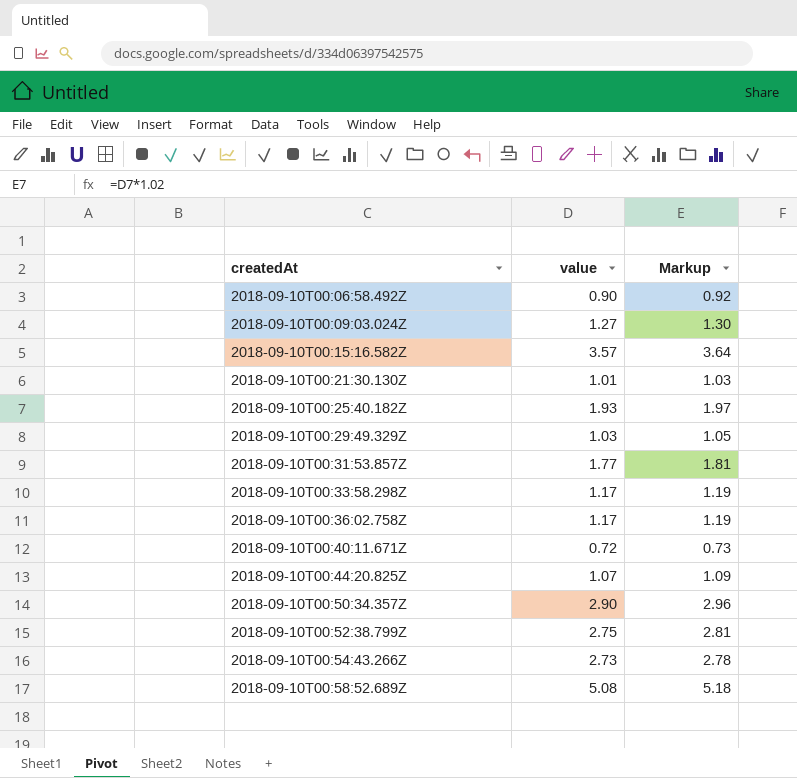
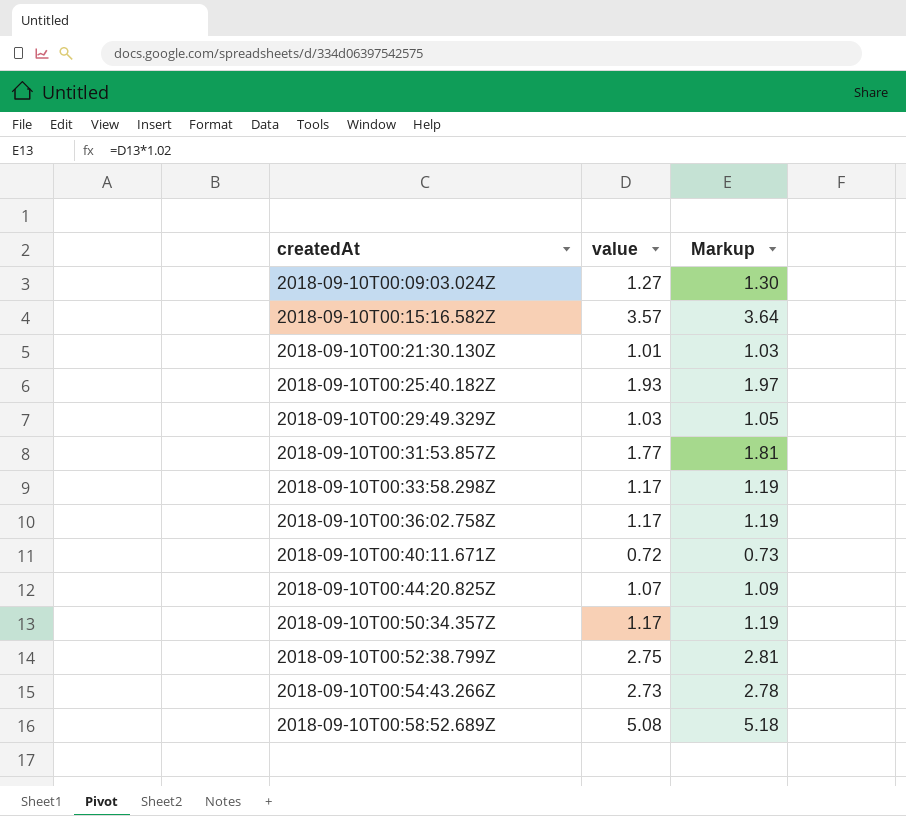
row 2018-09-10T00:06:58.492Z: 0.90 | 0.92 -> none
2018-09-10T00:50:34.357Z | value: 2.90 -> 1.17
2018-09-10T00:50:34.357Z | Markup: 2.96 -> 1.19

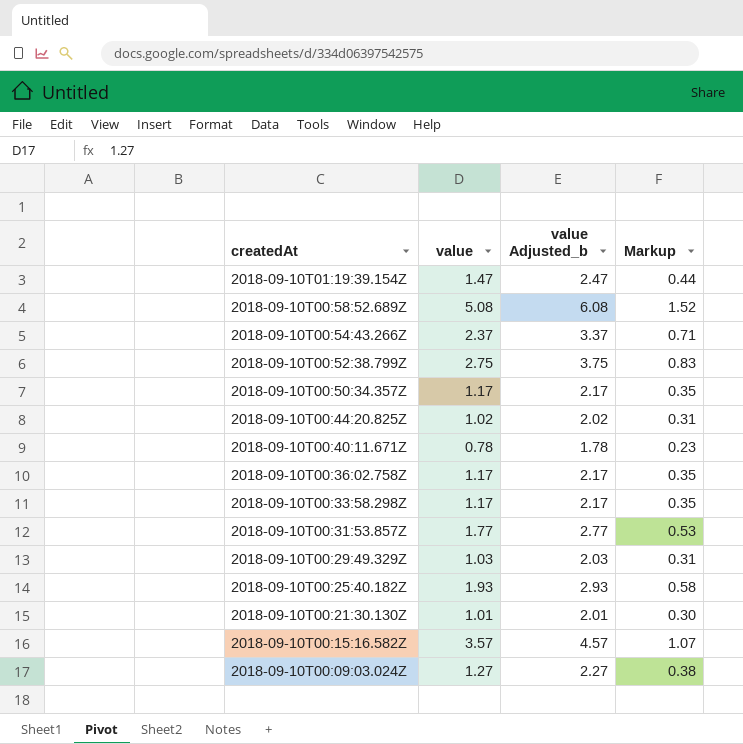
row order: createdAt ascending -> createdAt descending
column value Adjusted_b | formula: none -> [value] + 1
column Markup | formula: [value] * 1.02 -> [value] * 0.3
row 2018-09-10T01:19:39.154Z: none -> 1.47 | 2.47 | 0.44
2018-09-10T00:54:43.266Z | value: 2.73 -> 2.37
2018-09-10T00:44:20.825Z | value: 1.07 -> 1.02
2018-09-10T00:40:11.671Z | value: 0.72 -> 0.78

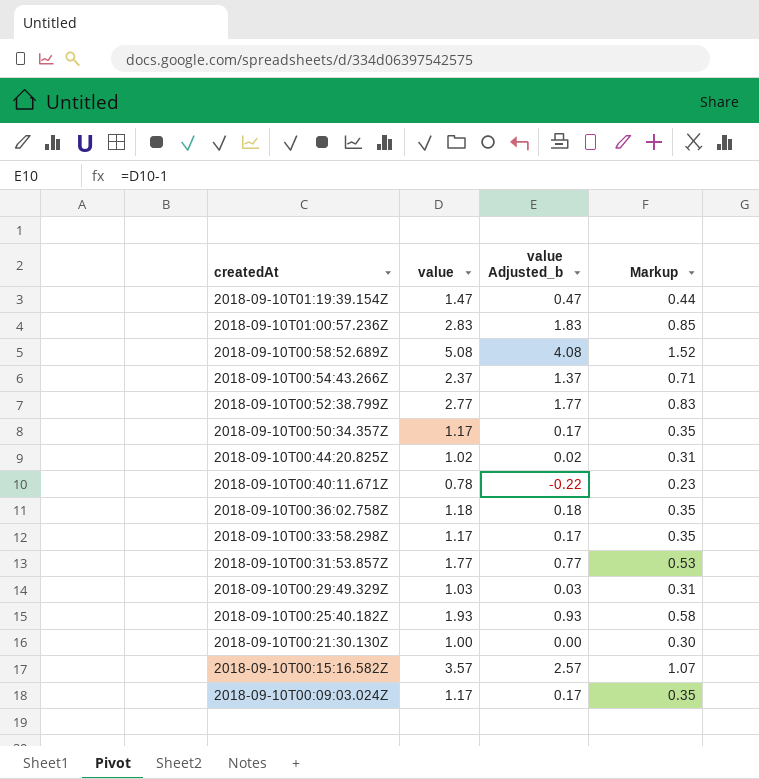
column value Adjusted_b | formula: [value] + 1 -> [value] - 1
row 2018-09-10T01:00:57.236Z: none -> 2.83 | 1.83 | 0.85
2018-09-10T00:52:38.799Z | value: 2.75 -> 2.77
2018-09-10T00:36:02.758Z | value: 1.17 -> 1.18
2018-09-10T00:21:30.130Z | value: 1.01 -> 1.00
2018-09-10T00:09:03.024Z | value: 1.27 -> 1.17
2018-09-10T00:09:03.024Z | Markup: 0.38 -> 0.35

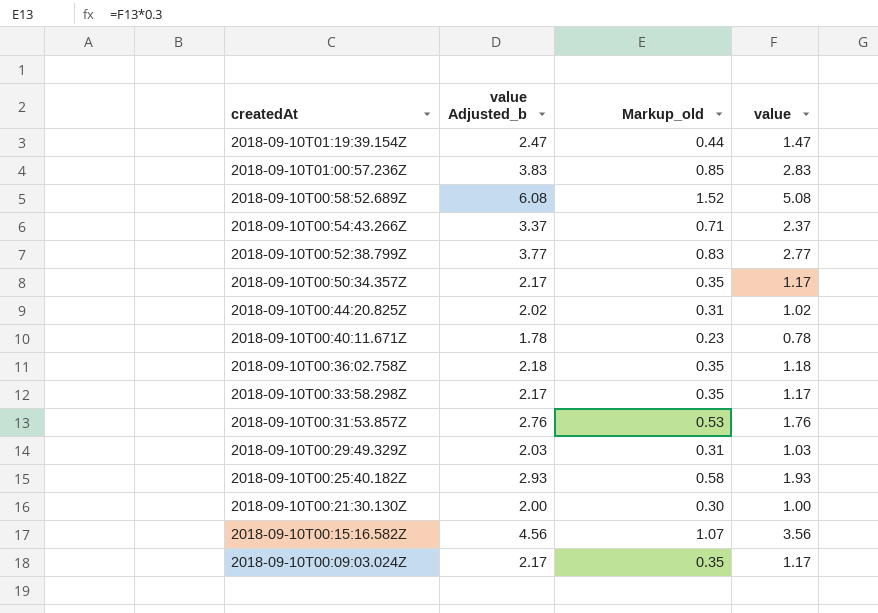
column value Adjusted_b | formula: [value] - 1 -> [value] + 1
column name: Markup -> Markup_old
column value | position: 2 -> 4
2018-09-10T00:31:53.857Z | value: 1.77 -> 1.76
2018-09-10T00:15:16.582Z | value: 3.57 -> 3.56

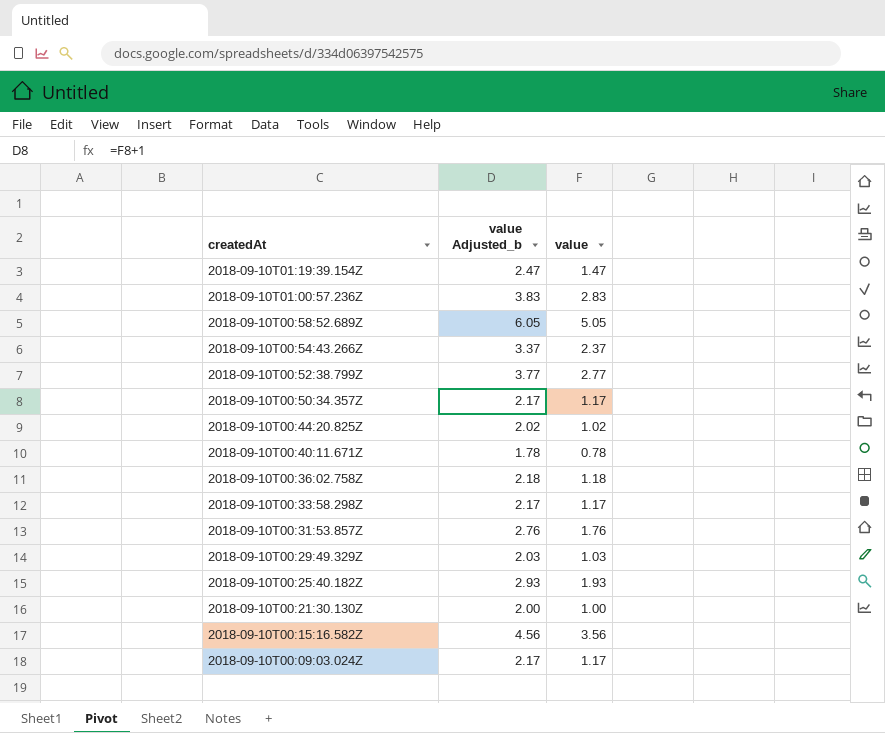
column Markup_old | formula: [value] * 0.3 -> none
2018-09-10T00:58:52.689Z | value Adjusted_b: 6.08 -> 6.05
2018-09-10T00:58:52.689Z | value: 5.08 -> 5.05

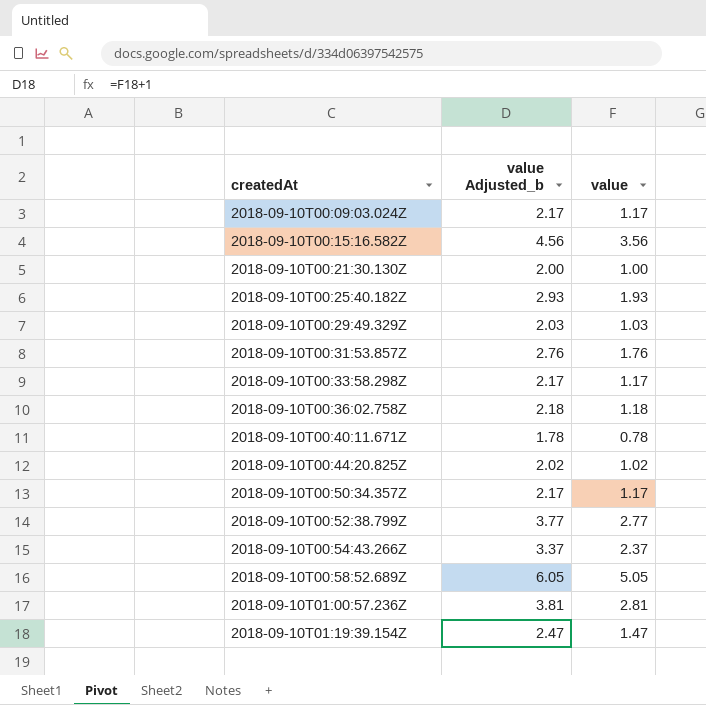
row order: createdAt descending -> createdAt ascending
2018-09-10T01:00:57.236Z | value Adjusted_b: 3.83 -> 3.81
2018-09-10T01:00:57.236Z | value: 2.83 -> 2.81

